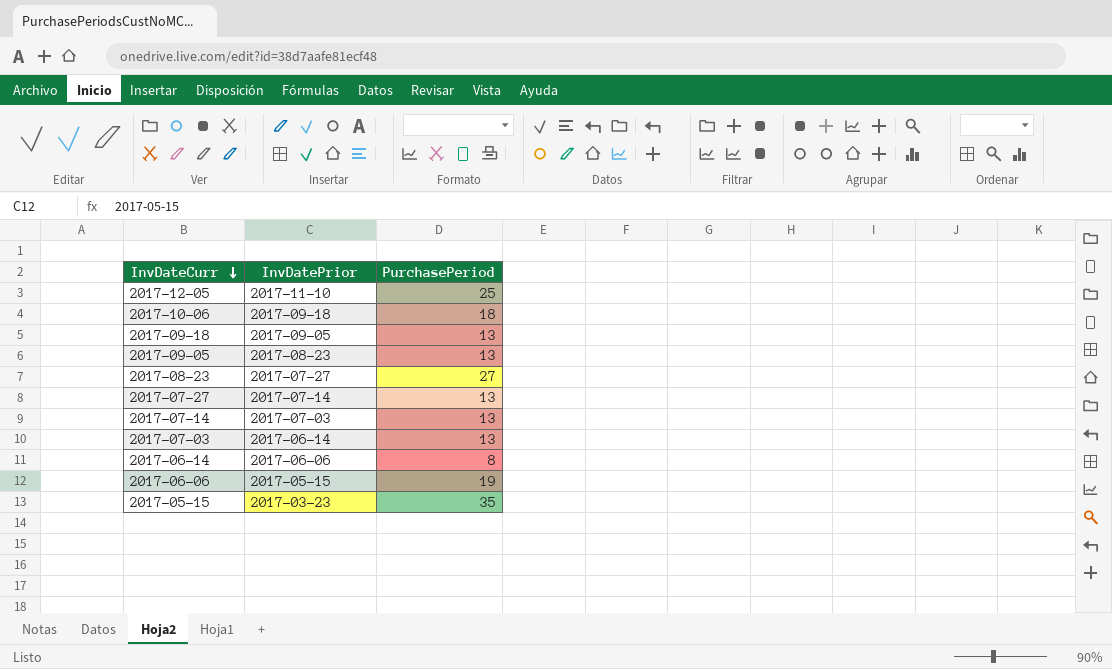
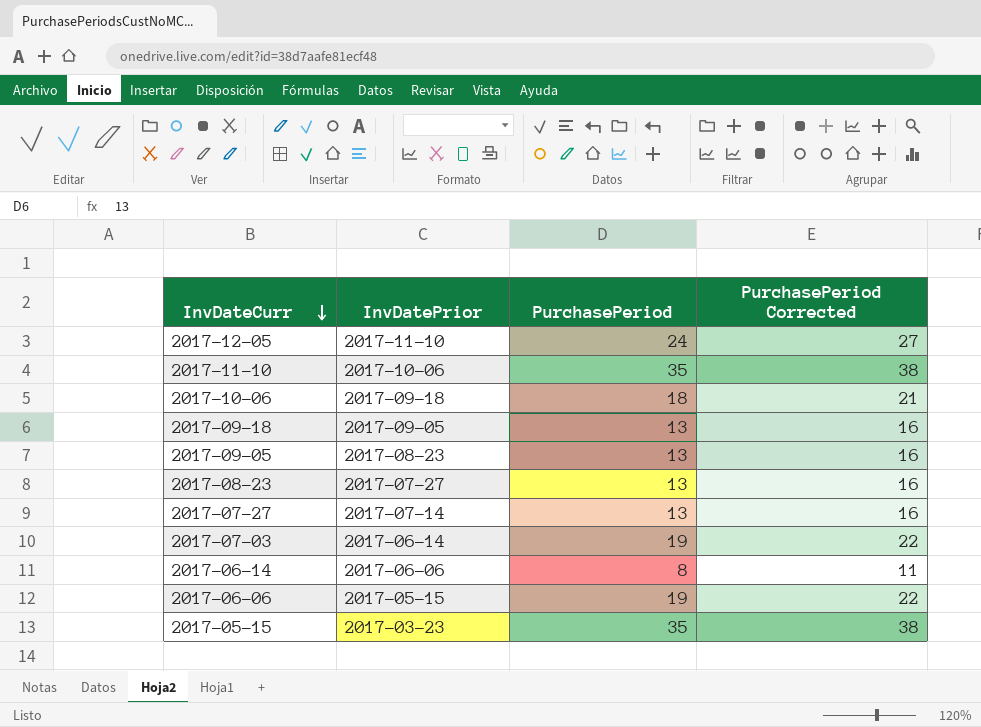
column PurchasePeriod Corrected | formula: none -> [PurchasePeriod] + 3
row 2017-07-14: 2017-07-03 | 13 -> none
2017-12-05 | PurchasePeriod: 25 -> 24
row 2017-11-10: none -> 2017-10-06 | 35 | 38
2017-08-23 | PurchasePeriod: 27 -> 13
2017-07-03 | PurchasePeriod: 13 -> 19

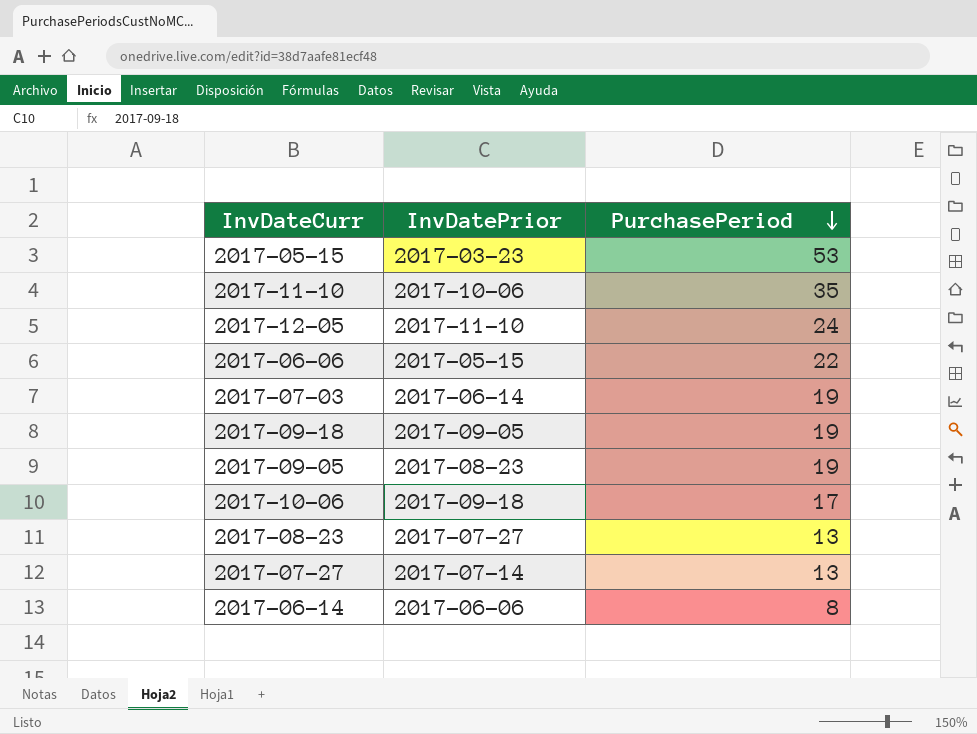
row order: InvDateCurr descending -> PurchasePeriod descending
column PurchasePeriod Corrected | formula: [PurchasePeriod] + 3 -> none
2017-05-15 | PurchasePeriod: 35 -> 53
2017-06-06 | PurchasePeriod: 19 -> 22
2017-09-18 | PurchasePeriod: 13 -> 19
2017-09-05 | PurchasePeriod: 13 -> 19
2017-10-06 | PurchasePeriod: 18 -> 17

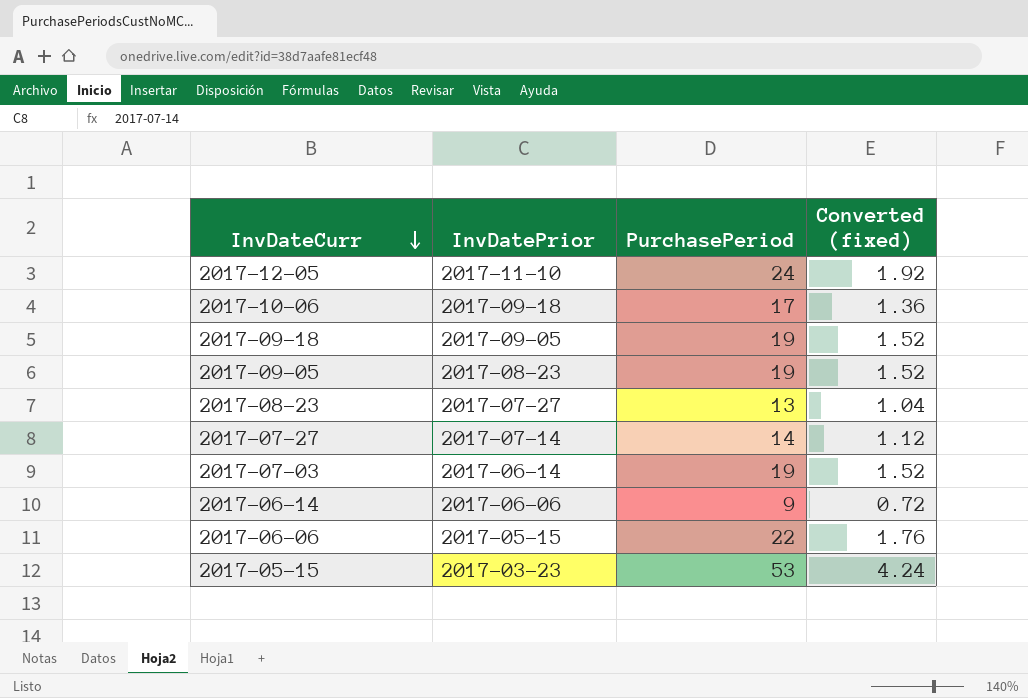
row order: PurchasePeriod descending -> InvDateCurr descending
column Converted (fixed) | formula: none -> [PurchasePeriod] * 0.08
row 2017-11-10: 2017-10-06 | 35 -> none
2017-07-27 | PurchasePeriod: 13 -> 14
2017-06-14 | PurchasePeriod: 8 -> 9

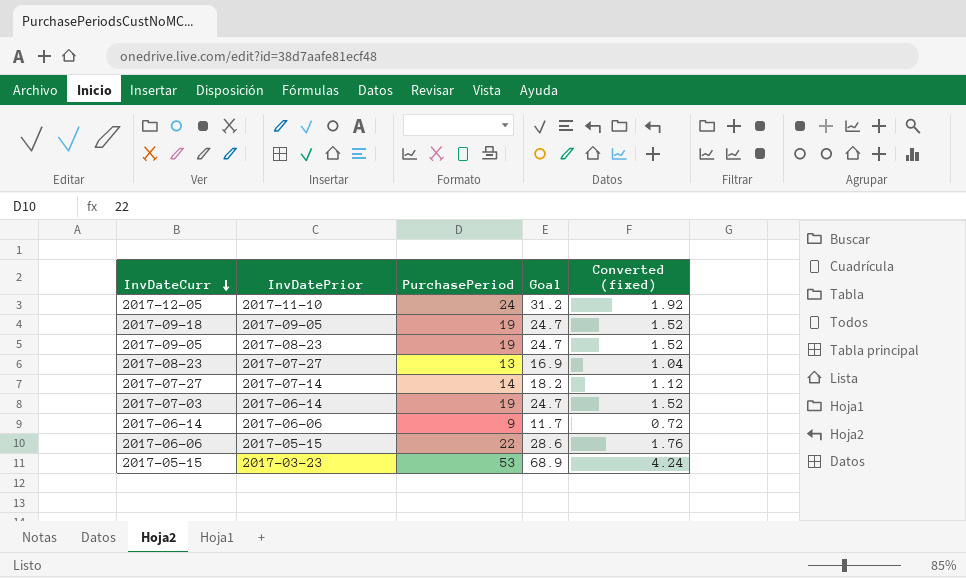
column Goal | formula: none -> [PurchasePeriod] * 1.3
row 2017-10-06: 2017-09-18 | 17 | 1.36 -> none

